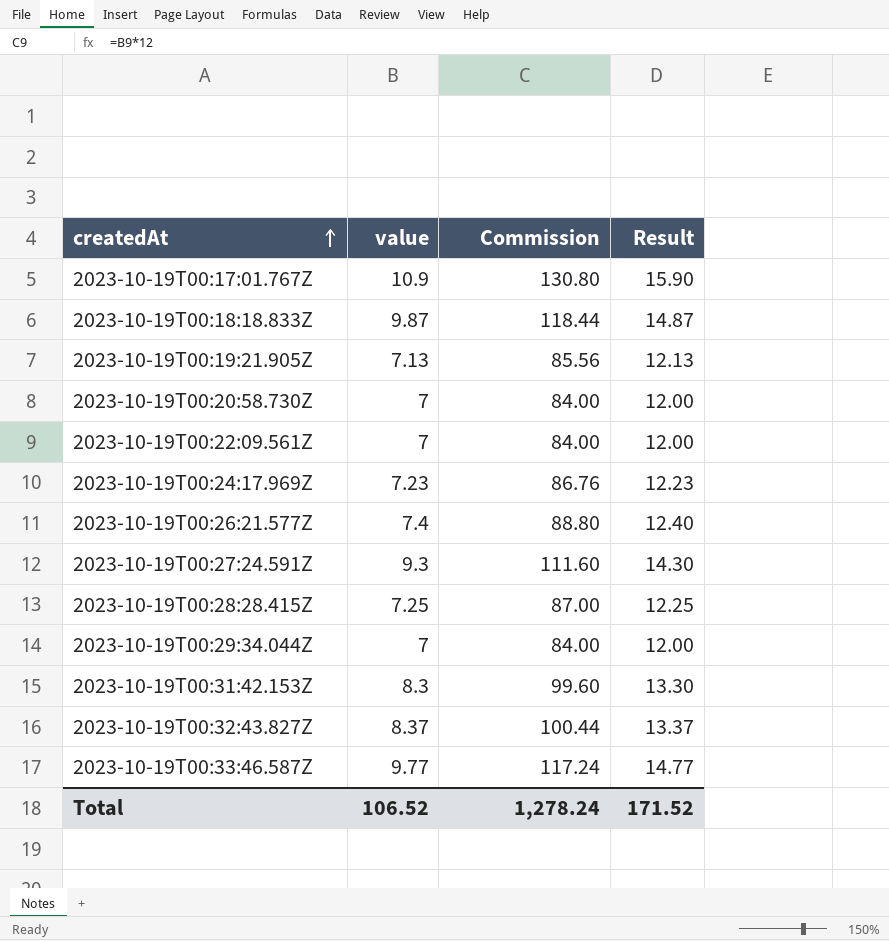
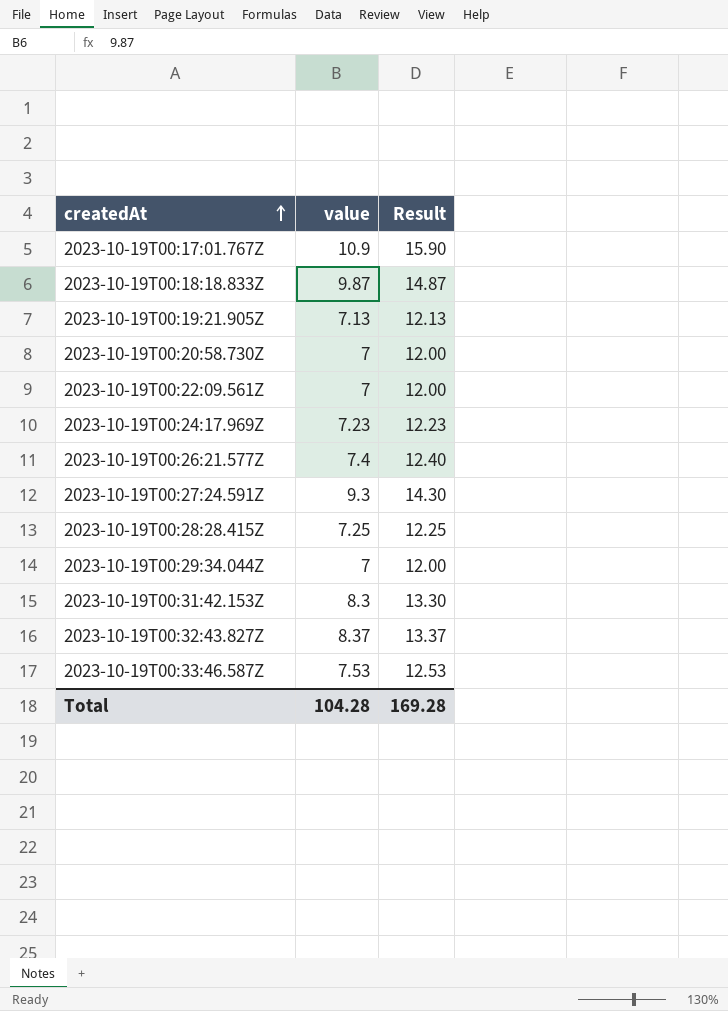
column Commission | formula: [value] * 12 -> none
2023-10-19T00:33:46.587Z | value: 9.77 -> 7.53
2023-10-19T00:33:46.587Z | Result: 14.77 -> 12.53
Total | value: 106.52 -> 104.28
Total | Result: 171.52 -> 169.28

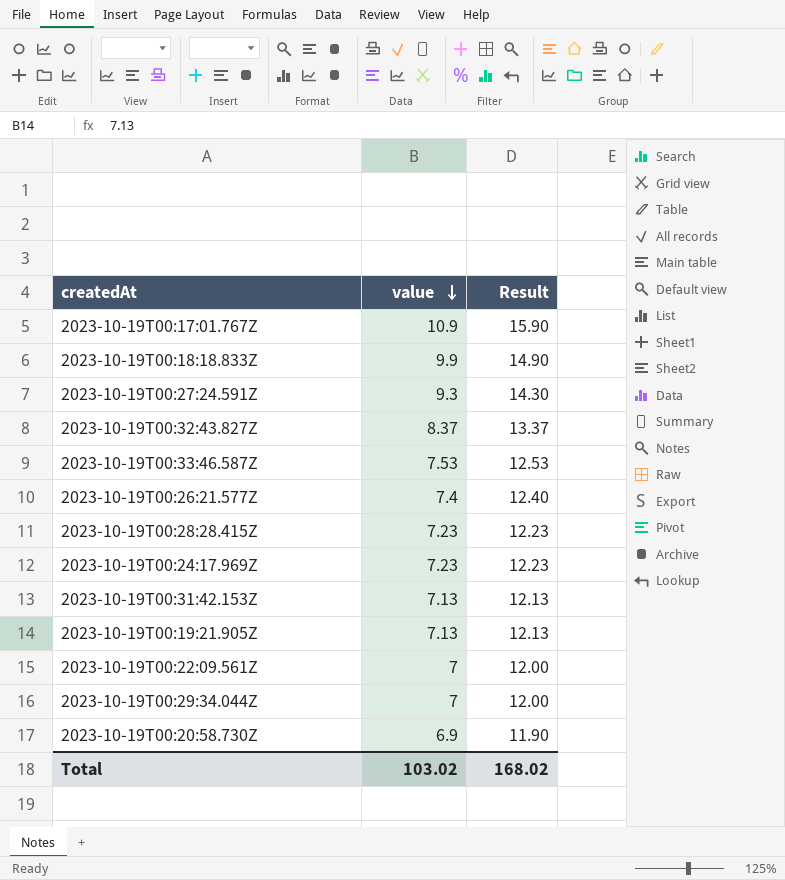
row order: createdAt ascending -> value descending
2023-10-19T00:18:18.833Z | value: 9.87 -> 9.9
2023-10-19T00:18:18.833Z | Result: 14.87 -> 14.90
2023-10-19T00:28:28.415Z | value: 7.25 -> 7.23
2023-10-19T00:28:28.415Z | Result: 12.25 -> 12.23
2023-10-19T00:31:42.153Z | value: 8.3 -> 7.13
2023-10-19T00:31:42.153Z | Result: 13.30 -> 12.13
2023-10-19T00:20:58.730Z | value: 7 -> 6.9
2023-10-19T00:20:58.730Z | Result: 12.00 -> 11.90
Total | value: 104.28 -> 103.02
Total | Result: 169.28 -> 168.02

